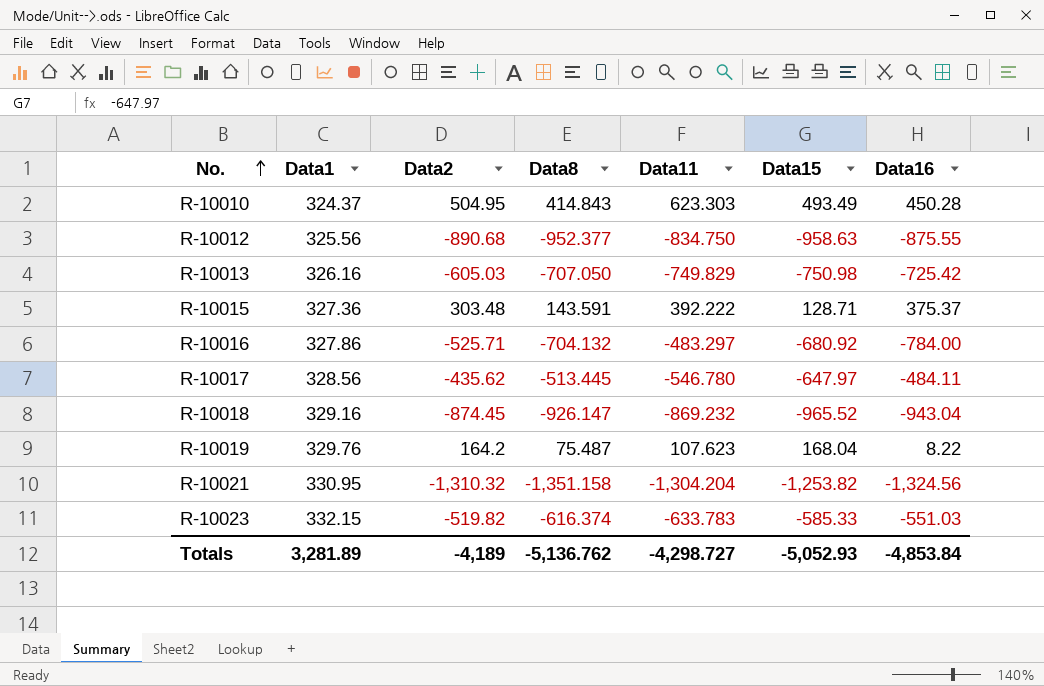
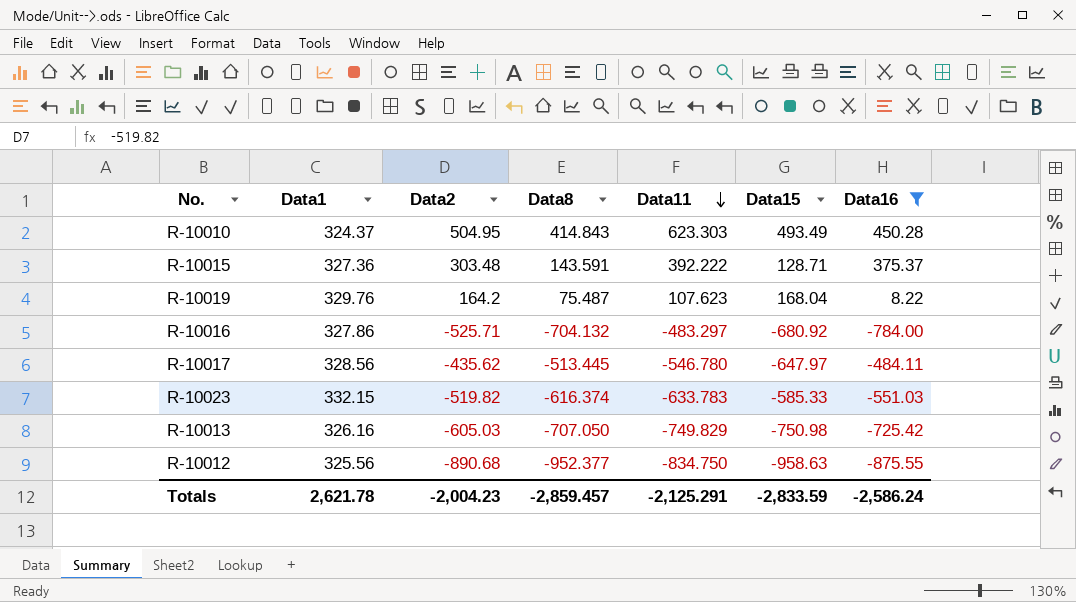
filter: none -> Data16 >= -875.55
row order: No. ascending -> Data11 descending
Totals | Data1: 3,281.89 -> 2,621.78
Totals | Data2: -4,189 -> -2,004.23
Totals | Data8: -5,136.762 -> -2,859.457
Totals | Data11: -4,298.727 -> -2,125.291
Totals | Data15: -5,052.93 -> -2,833.59
Totals | Data16: -4,853.84 -> -2,586.24

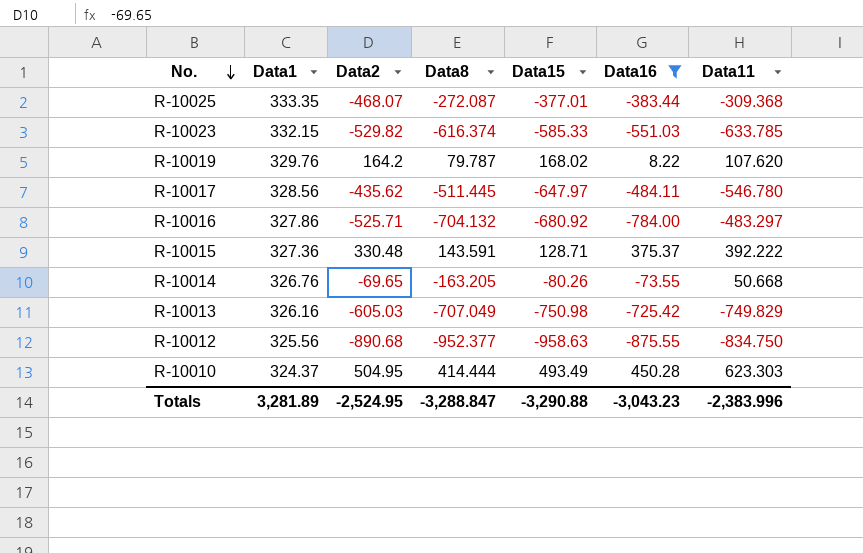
row order: Data11 descending -> No. descending
column Data11 | position: 5 -> 7
row R-10025: none -> 333.35 | -468.07 | -272.087 | -377.01 | -383.44 | -309.368
R-10023 | Data2: -519.82 -> -529.82
R-10023 | Data11: -633.783 -> -633.785
R-10019 | Data8: 75.487 -> 79.787
R-10019 | Data15: 168.04 -> 168.02
R-10019 | Data11: 107.623 -> 107.620
R-10017 | Data8: -513.445 -> -511.445
R-10015 | Data2: 303.48 -> 330.48
row R-10014: none -> 326.76 | -69.65 | -163.205 | -80.26 | -73.55 | 50.668
R-10013 | Data8: -707.050 -> -707.049
R-10010 | Data8: 414.843 -> 414.444
Totals | Data1: 2,621.78 -> 3,281.89
Totals | Data2: -2,004.23 -> -2,524.95
Totals | Data8: -2,859.457 -> -3,288.847
Totals | Data15: -2,833.59 -> -3,290.88
Totals | Data16: -2,586.24 -> -3,043.23
Totals | Data11: -2,125.291 -> -2,383.996

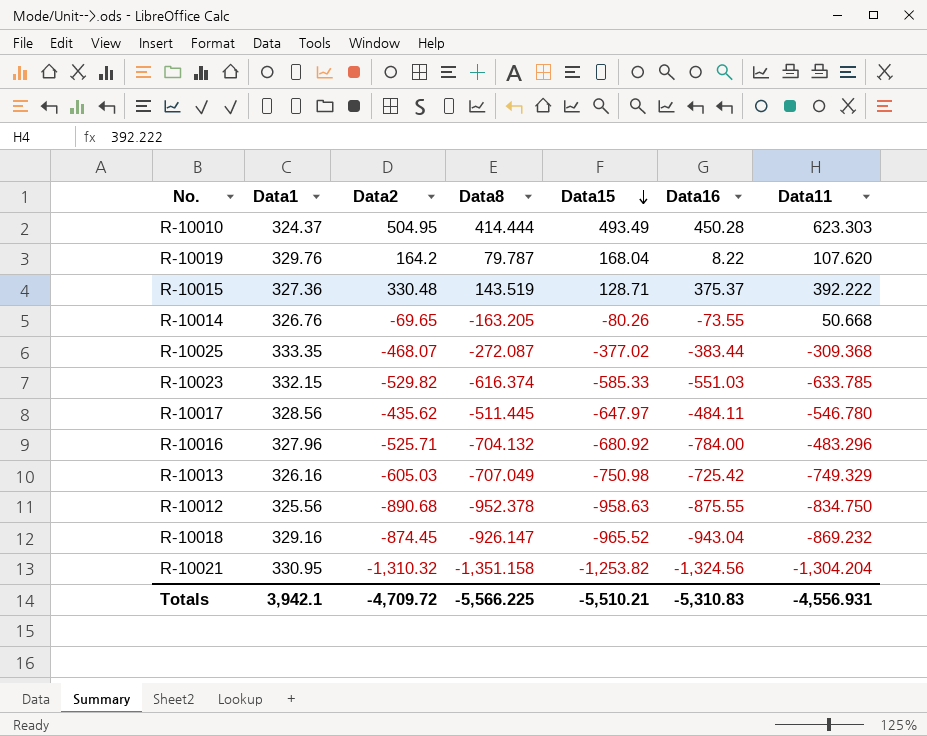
filter: Data16 >= -875.55 -> none
row order: No. descending -> Data15 descending
R-10019 | Data15: 168.02 -> 168.04
R-10015 | Data8: 143.591 -> 143.519
R-10025 | Data15: -377.01 -> -377.02
R-10016 | Data1: 327.86 -> 327.96
R-10016 | Data11: -483.297 -> -483.296
R-10013 | Data11: -749.829 -> -749.329
R-10012 | Data8: -952.377 -> -952.378
Totals | Data1: 3,281.89 -> 3,942.1
Totals | Data2: -2,524.95 -> -4,709.72
Totals | Data8: -3,288.847 -> -5,566.225
Totals | Data15: -3,290.88 -> -5,510.21
Totals | Data16: -3,043.23 -> -5,310.83
Totals | Data11: -2,383.996 -> -4,556.931

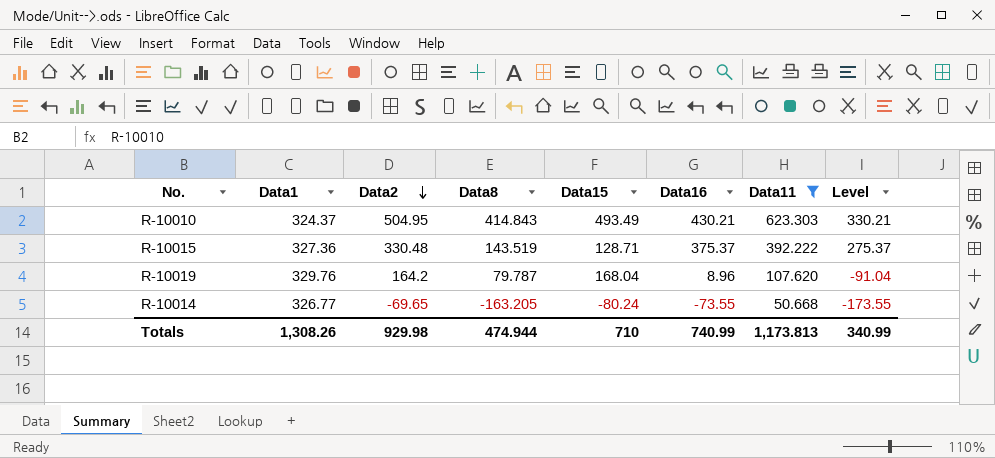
filter: none -> Data11 >= 50.668
row order: Data15 descending -> Data2 descending
column Level | formula: none -> [Data16] - 100
R-10010 | Data8: 414.444 -> 414.843
R-10010 | Data16: 450.28 -> 430.21
R-10019 | Data16: 8.22 -> 8.96
R-10014 | Data1: 326.76 -> 326.77
R-10014 | Data15: -80.26 -> -80.24
Totals | Data1: 3,942.1 -> 1,308.26
Totals | Data2: -4,709.72 -> 929.98
Totals | Data8: -5,566.225 -> 474.944
Totals | Data15: -5,510.21 -> 710
Totals | Data16: -5,310.83 -> 740.99
Totals | Data11: -4,556.931 -> 1,173.813

